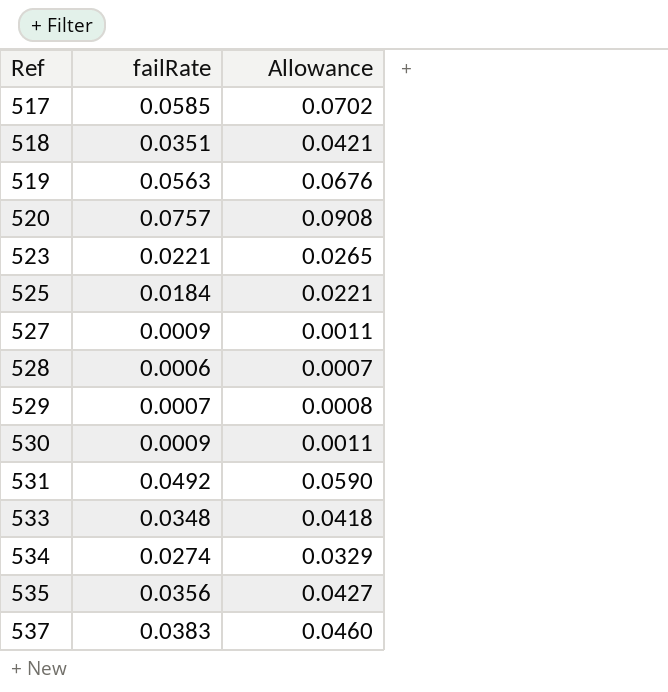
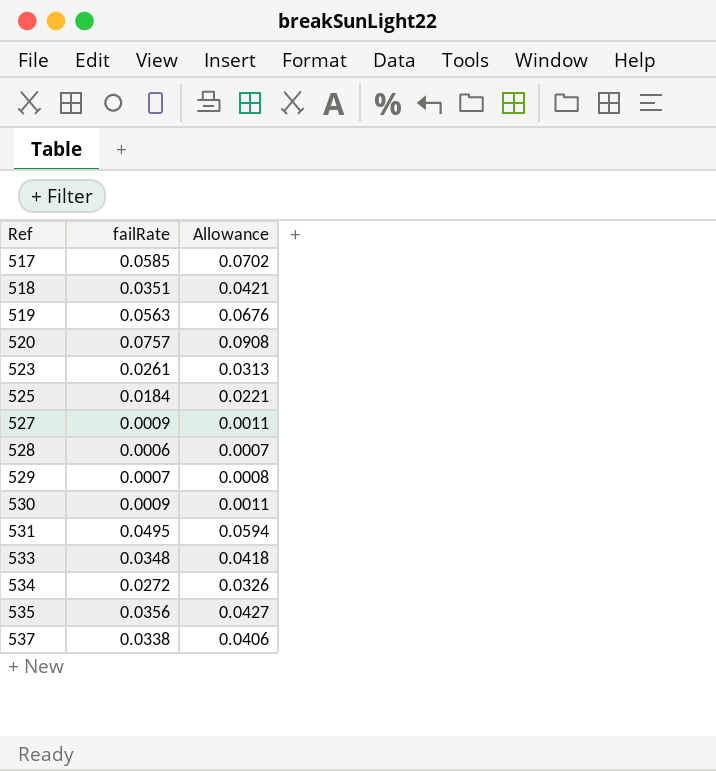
523 | failRate: 0.0221 -> 0.0261
523 | Allowance: 0.0265 -> 0.0313
531 | failRate: 0.0492 -> 0.0495
531 | Allowance: 0.0590 -> 0.0594
534 | failRate: 0.0274 -> 0.0272
534 | Allowance: 0.0329 -> 0.0326
537 | failRate: 0.0383 -> 0.0338
537 | Allowance: 0.0460 -> 0.0406

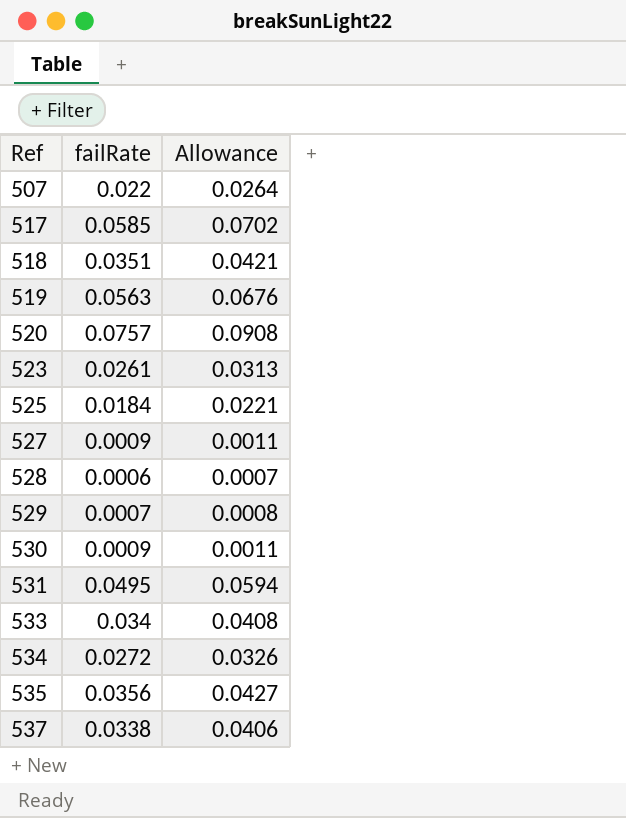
row 507: none -> 0.022 | 0.0264
533 | failRate: 0.0348 -> 0.034
533 | Allowance: 0.0418 -> 0.0408

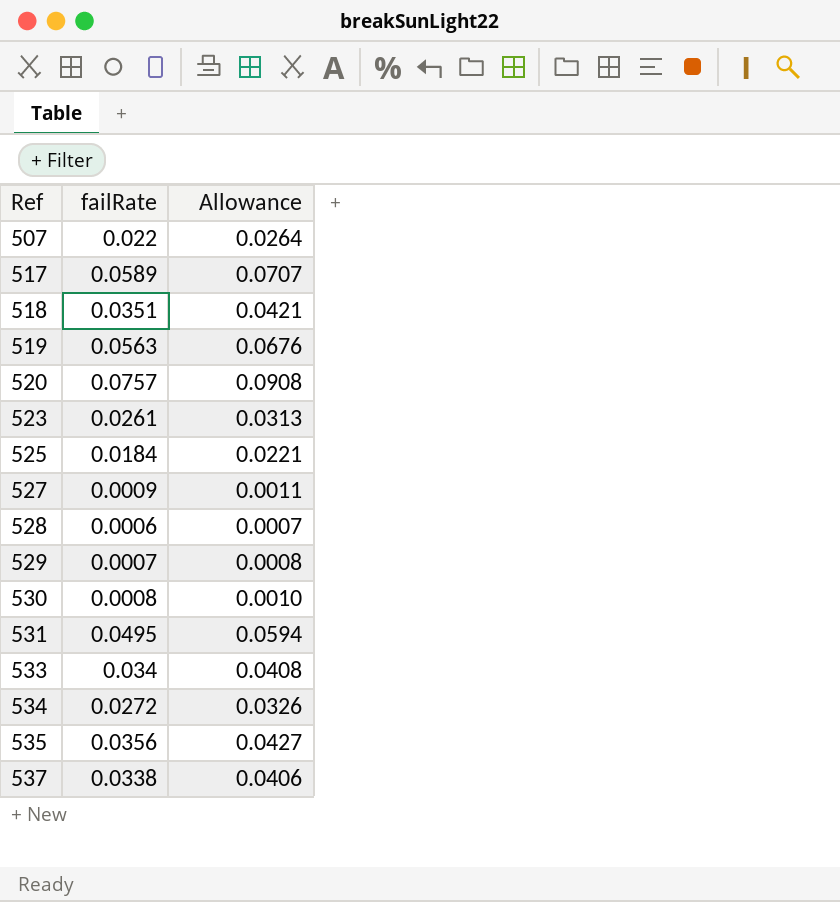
517 | failRate: 0.0585 -> 0.0589
517 | Allowance: 0.0702 -> 0.0707
530 | failRate: 0.0009 -> 0.0008
530 | Allowance: 0.0011 -> 0.0010

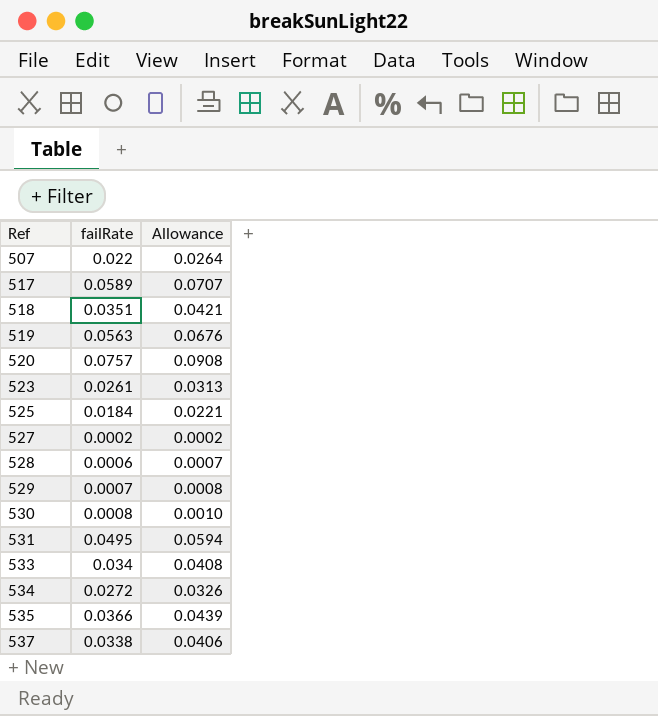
527 | failRate: 0.0009 -> 0.0002
527 | Allowance: 0.0011 -> 0.0002
535 | failRate: 0.0356 -> 0.0366
535 | Allowance: 0.0427 -> 0.0439

